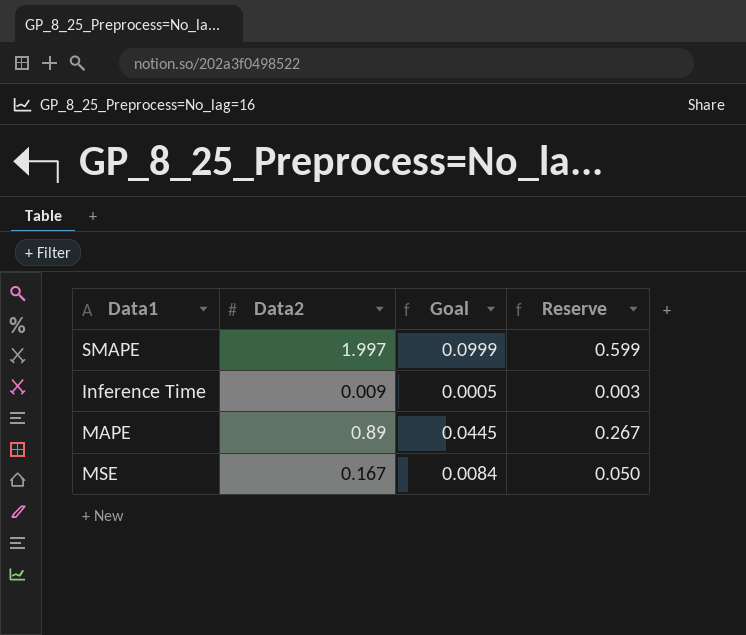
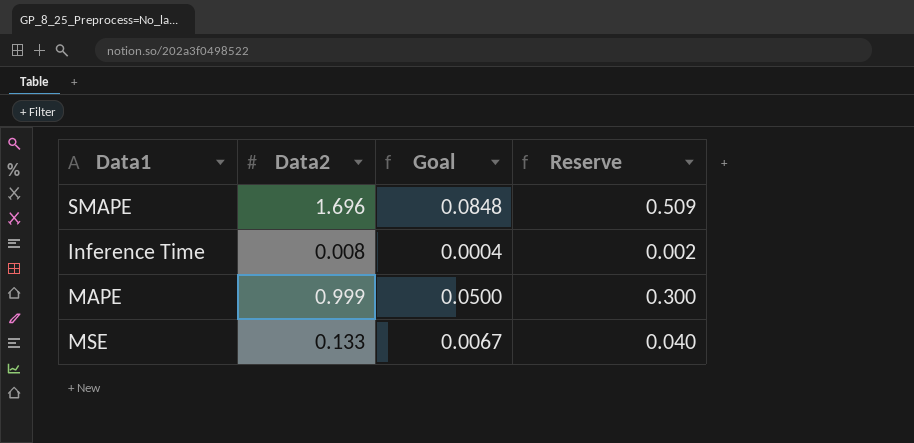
SMAPE | Data2: 1.997 -> 1.696
SMAPE | Goal: 0.0999 -> 0.0848
SMAPE | Reserve: 0.599 -> 0.509
Inference Time | Data2: 0.009 -> 0.008
Inference Time | Goal: 0.0005 -> 0.0004
Inference Time | Reserve: 0.003 -> 0.002
MAPE | Data2: 0.89 -> 0.999
MAPE | Goal: 0.0445 -> 0.0500
MAPE | Reserve: 0.267 -> 0.300
MSE | Data2: 0.167 -> 0.133
MSE | Goal: 0.0084 -> 0.0067
MSE | Reserve: 0.050 -> 0.040

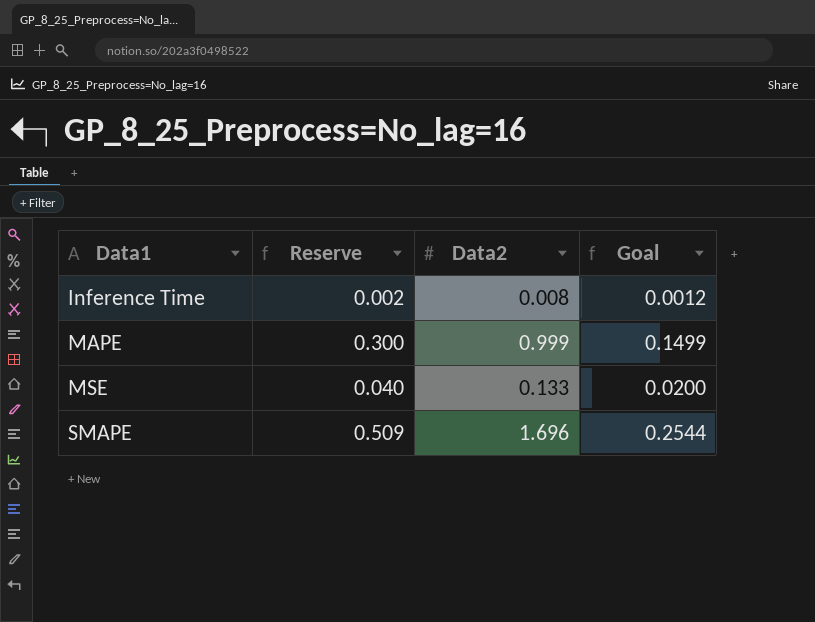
row order: none -> Data1 ascending
column Reserve | position: 4 -> 2
column Goal | formula: [Data2] * 0.05 -> [Data2] * 0.15

